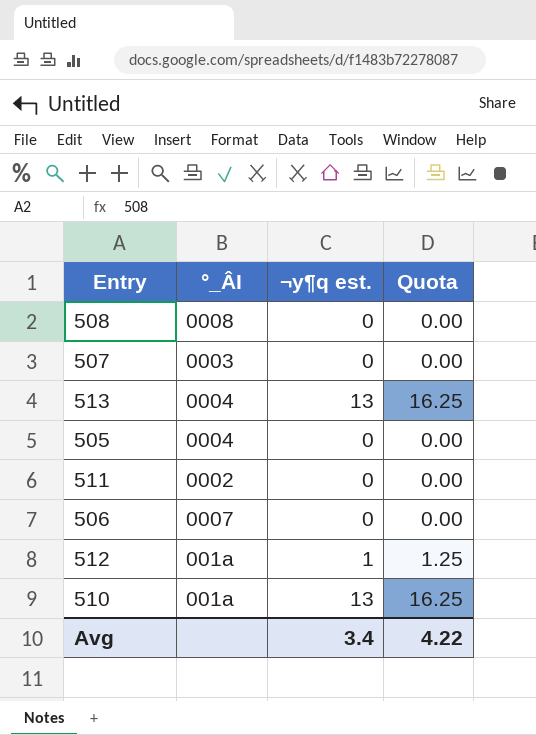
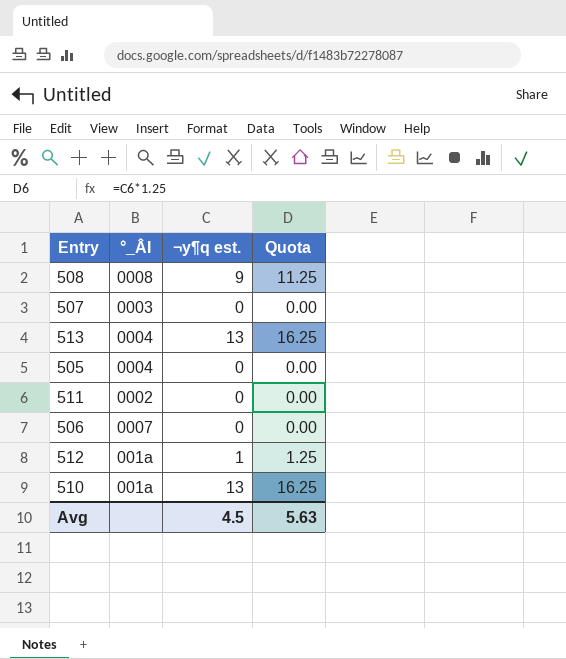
508 | ¬y¶q est.: 0 -> 9
508 | Quota: 0.00 -> 11.25
Avg | ¬y¶q est.: 3.4 -> 4.5
Avg | Quota: 4.22 -> 5.63

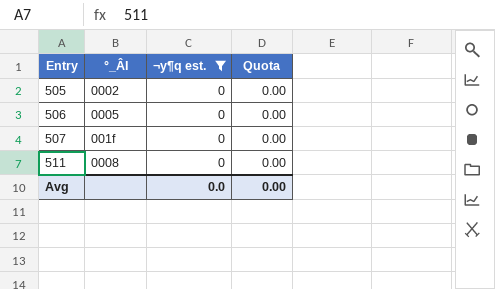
filter: none -> ¬y¶q est. = 0
row order: none -> Entry ascending
505 | °_ÂI: 0004 -> 0002
506 | °_ÂI: 0007 -> 0005
507 | °_ÂI: 0003 -> 001f
511 | °_ÂI: 0002 -> 0008
Avg | ¬y¶q est.: 4.5 -> 0.0
Avg | Quota: 5.63 -> 0.00

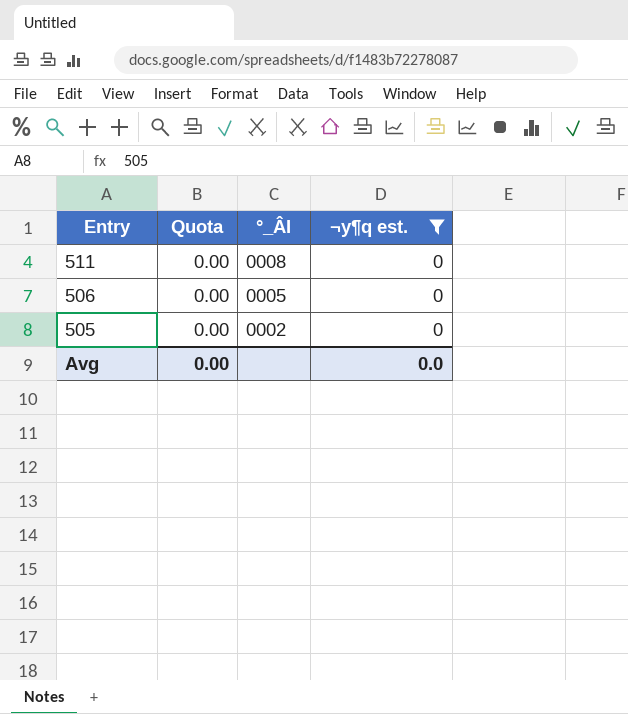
row order: Entry ascending -> Entry descending
column Quota | position: 4 -> 2
row 507: 001f | 0 | 0.00 -> none

